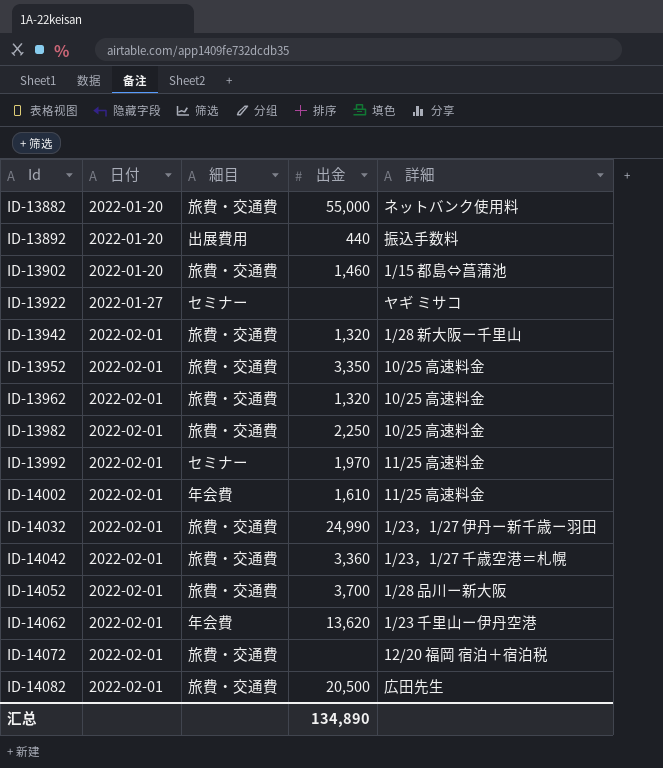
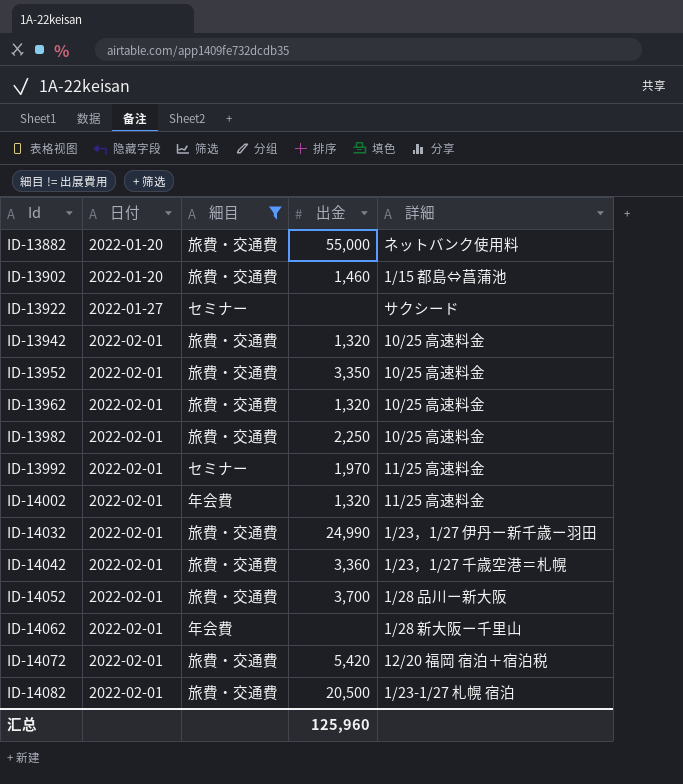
filter: none -> 細目 != 出展費用
ID-13922 | 詳細: ヤギ ミサコ -> サクシード
ID-13942 | 詳細: 1/28 新大阪ー千里山 -> 10/25 高速料金
ID-14002 | 出金: 1,610 -> 1,320
ID-14062 | 出金: 13,620 -> none
ID-14062 | 詳細: 1/23 千里山ー伊丹空港 -> 1/28 新大阪ー千里山
ID-14072 | 出金: none -> 5,420
ID-14082 | 詳細: 広田先生 -> 1/23-1/27 札幌 宿泊
汇总 | 出金: 134,890 -> 125,960

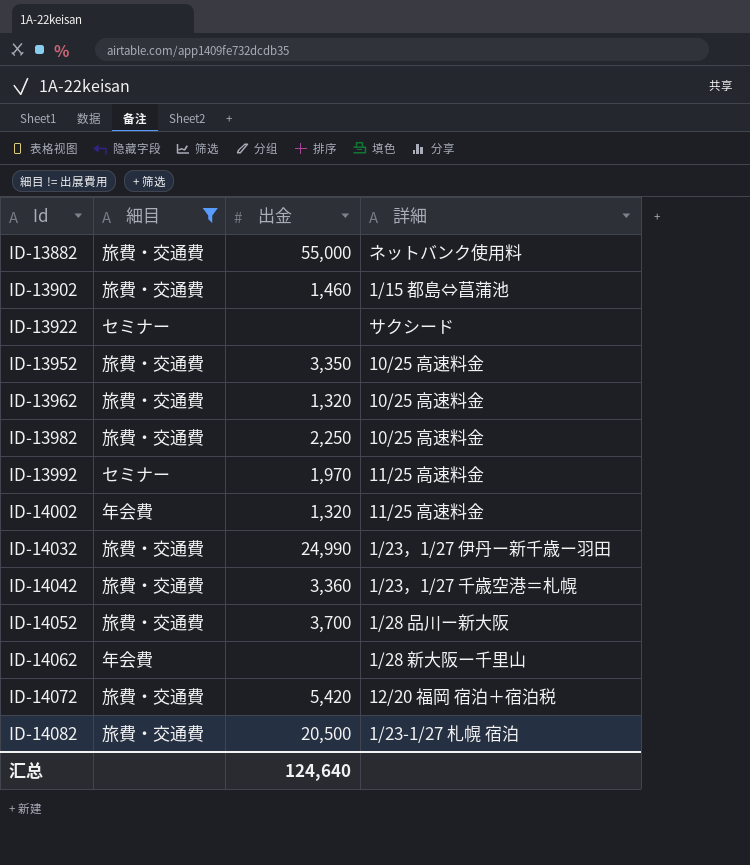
column 日付 | position: 2 -> none
row ID-13942: 2022-02-01 | 旅費・交通費 | 1,320 | 10/25 高速料金 -> none
汇总 | 出金: 125,960 -> 124,640

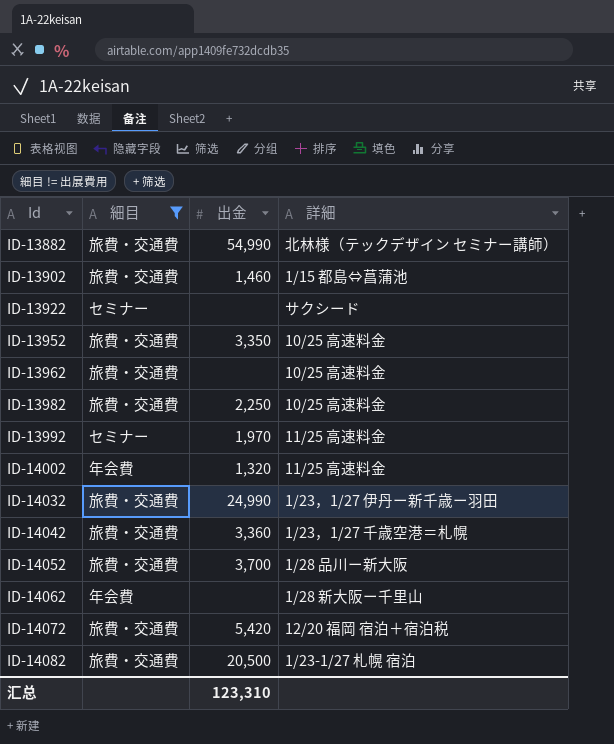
ID-13882 | 出金: 55,000 -> 54,990
ID-13882 | 詳細: ネットバンク使用料 -> 北林様（テックデザイン セミナー講師）
ID-13962 | 出金: 1,320 -> none
汇总 | 出金: 124,640 -> 123,310

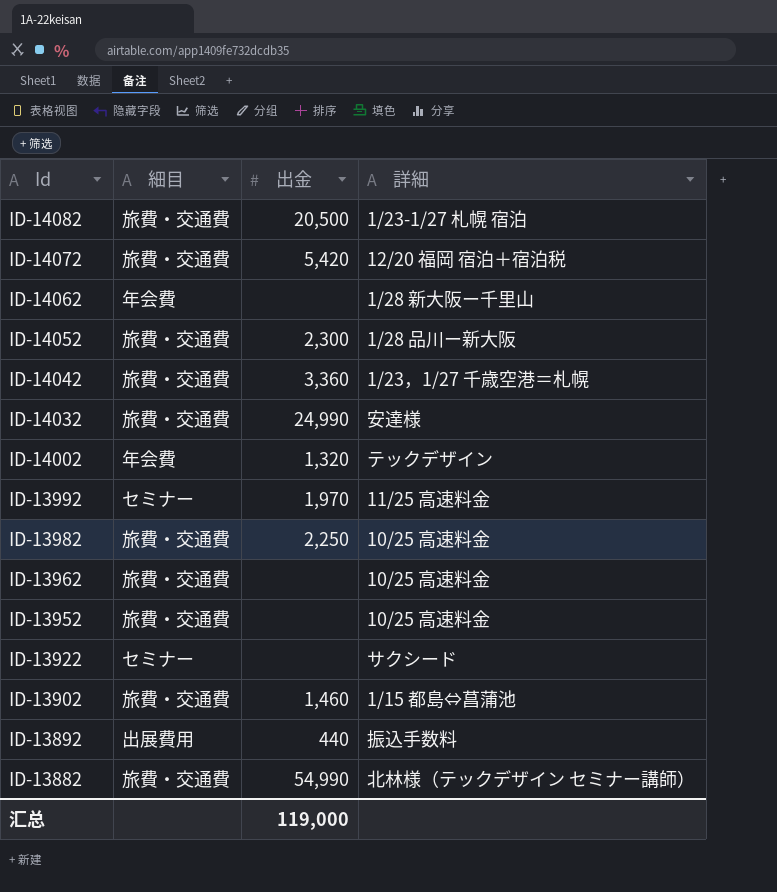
filter: 細目 != 出展費用 -> none
row order: Id ascending -> Id descending
ID-14052 | 出金: 3,700 -> 2,300
ID-14032 | 詳細: 1/23，1/27 伊丹ー新千歳ー羽田 -> 安達様
ID-14002 | 詳細: 11/25 高速料金 -> テックデザイン
ID-13952 | 出金: 3,350 -> none
汇总 | 出金: 123,310 -> 119,000

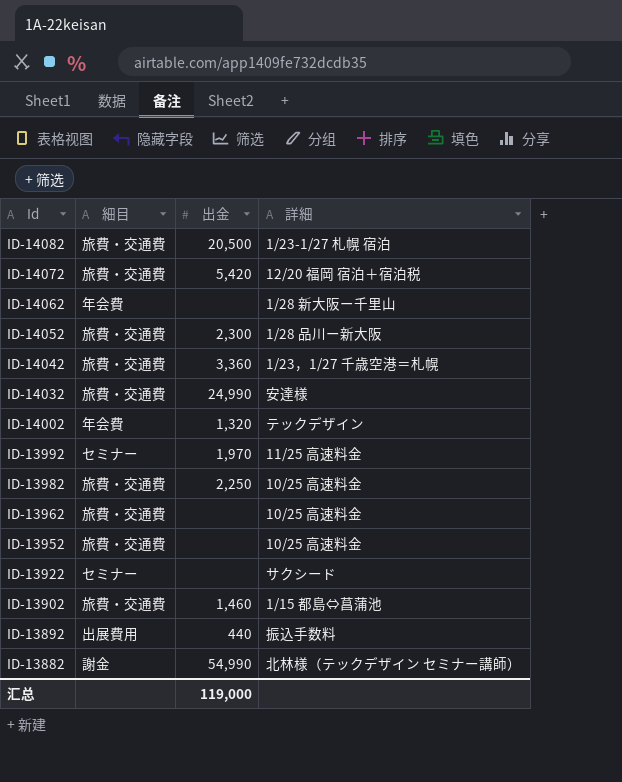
ID-13882 | 細目: 旅費・交通費 -> 謝金

